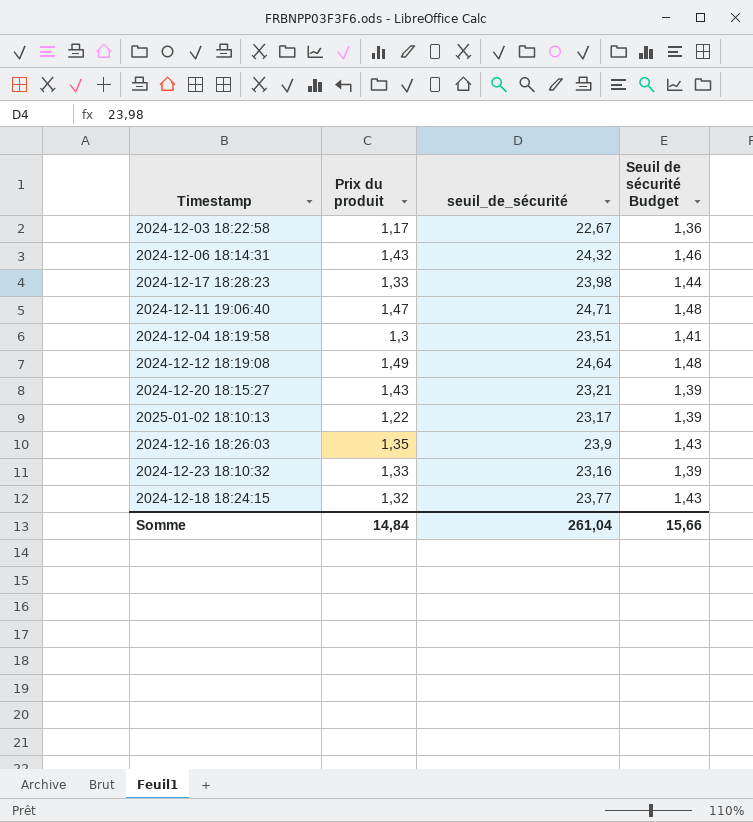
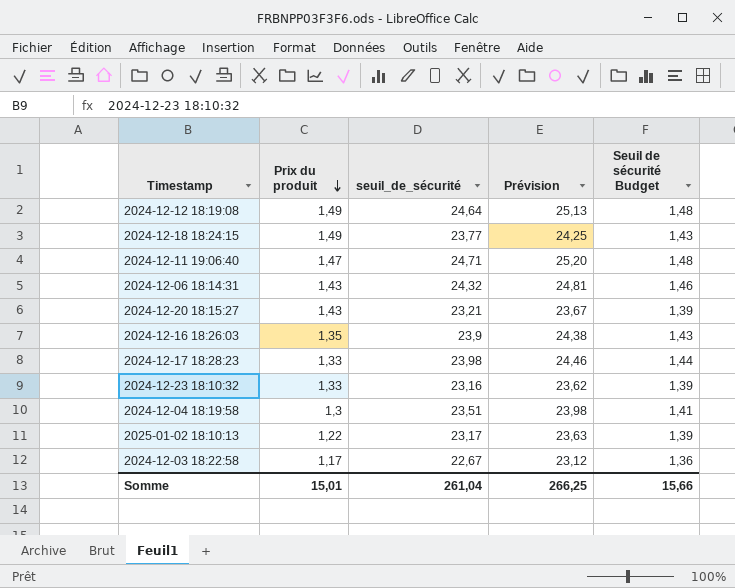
row order: none -> Prix du produit descending
column Prévision | formula: none -> [seuil_de_sécurité] * 1,02
2024-12-18 18:24:15 | Prix du produit: 1,32 -> 1,49
Somme | Prix du produit: 14,84 -> 15,01

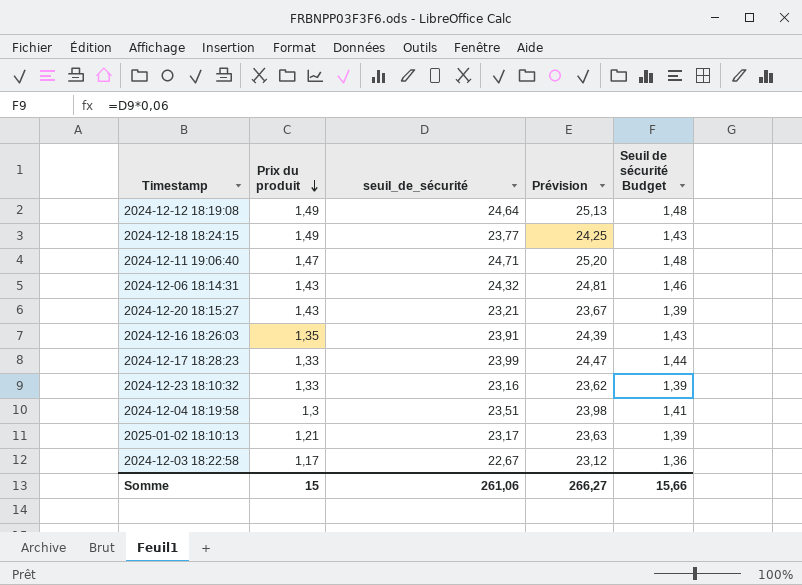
2024-12-16 18:26:03 | seuil_de_sécurité: 23,9 -> 23,91
2024-12-16 18:26:03 | Prévision: 24,38 -> 24,39
2024-12-17 18:28:23 | seuil_de_sécurité: 23,98 -> 23,99
2024-12-17 18:28:23 | Prévision: 24,46 -> 24,47
2025-01-02 18:10:13 | Prix du produit: 1,22 -> 1,21
Somme | Prix du produit: 15,01 -> 15
Somme | seuil_de_sécurité: 261,04 -> 261,06
Somme | Prévision: 266,25 -> 266,27

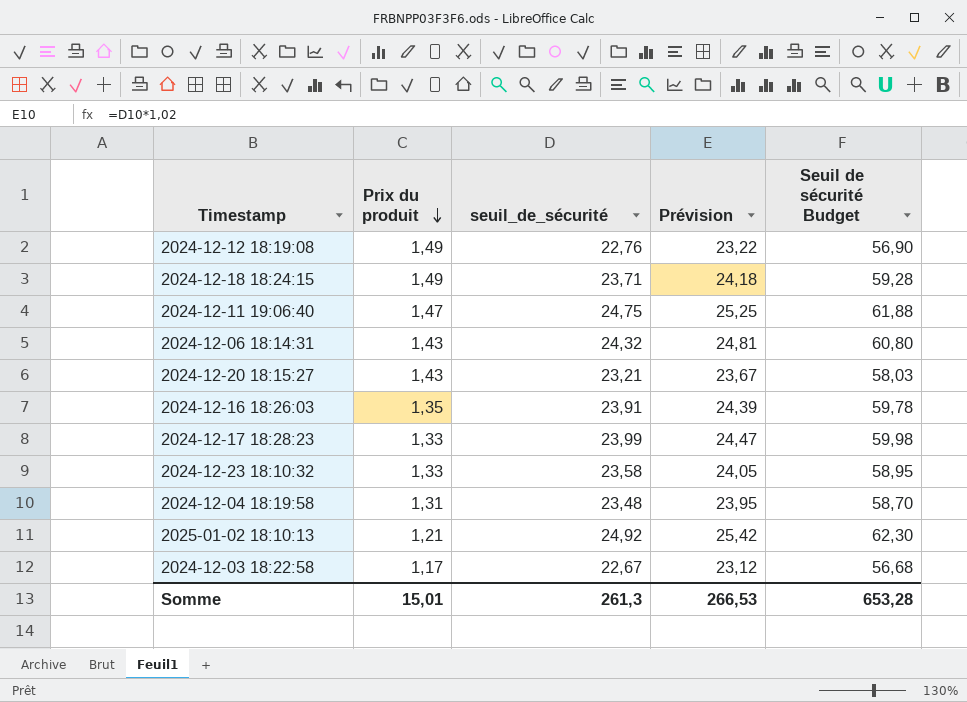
column Seuil de sécurité Budget | formula: [seuil_de_sécurité] * 0,06 -> [seuil_de_sécurité] * 2,5
2024-12-12 18:19:08 | seuil_de_sécurité: 24,64 -> 22,76
2024-12-12 18:19:08 | Prévision: 25,13 -> 23,22
2024-12-18 18:24:15 | seuil_de_sécurité: 23,77 -> 23,71
2024-12-18 18:24:15 | Prévision: 24,25 -> 24,18
2024-12-11 19:06:40 | seuil_de_sécurité: 24,71 -> 24,75
2024-12-11 19:06:40 | Prévision: 25,20 -> 25,25
2024-12-23 18:10:32 | seuil_de_sécurité: 23,16 -> 23,58
2024-12-23 18:10:32 | Prévision: 23,62 -> 24,05
2024-12-04 18:19:58 | Prix du produit: 1,3 -> 1,31
2024-12-04 18:19:58 | seuil_de_sécurité: 23,51 -> 23,48
2024-12-04 18:19:58 | Prévision: 23,98 -> 23,95
2025-01-02 18:10:13 | seuil_de_sécurité: 23,17 -> 24,92
2025-01-02 18:10:13 | Prévision: 23,63 -> 25,42
Somme | Prix du produit: 15 -> 15,01
Somme | seuil_de_sécurité: 261,06 -> 261,3
Somme | Prévision: 266,27 -> 266,53
Somme | Seuil de sécurité Budget: 15,66 -> 653,28

